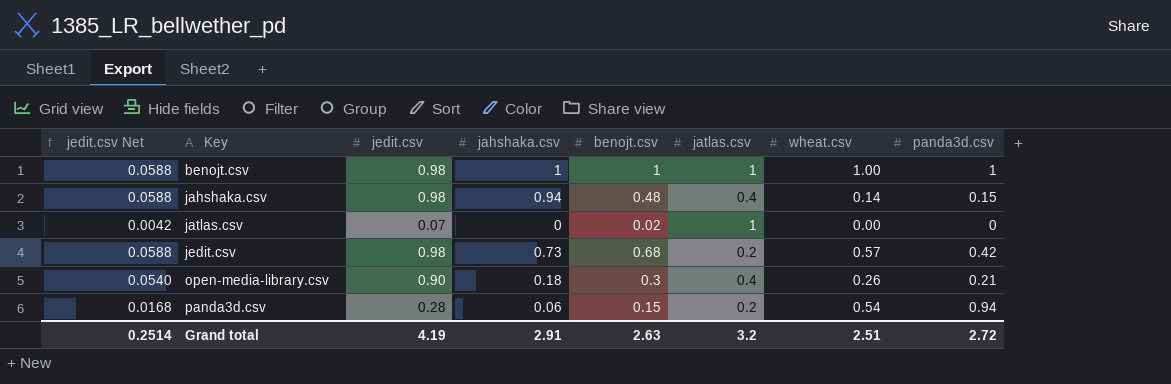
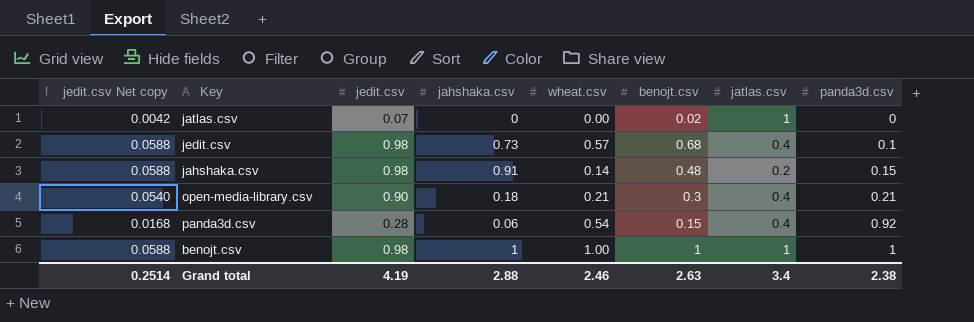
row order: Key ascending -> panda3d.csv ascending
column name: jedit.csv Net -> jedit.csv Net copy
column wheat.csv | position: 7 -> 5
jedit.csv | jatlas.csv: 0.2 -> 0.4
jedit.csv | panda3d.csv: 0.42 -> 0.1
jahshaka.csv | jahshaka.csv: 0.94 -> 0.91
jahshaka.csv | jatlas.csv: 0.4 -> 0.2
open-media-library.csv | wheat.csv: 0.26 -> 0.21
panda3d.csv | jatlas.csv: 0.2 -> 0.4
panda3d.csv | panda3d.csv: 0.94 -> 0.92
Grand total | jahshaka.csv: 2.91 -> 2.88
Grand total | wheat.csv: 2.51 -> 2.46
Grand total | jatlas.csv: 3.2 -> 3.4
Grand total | panda3d.csv: 2.72 -> 2.38

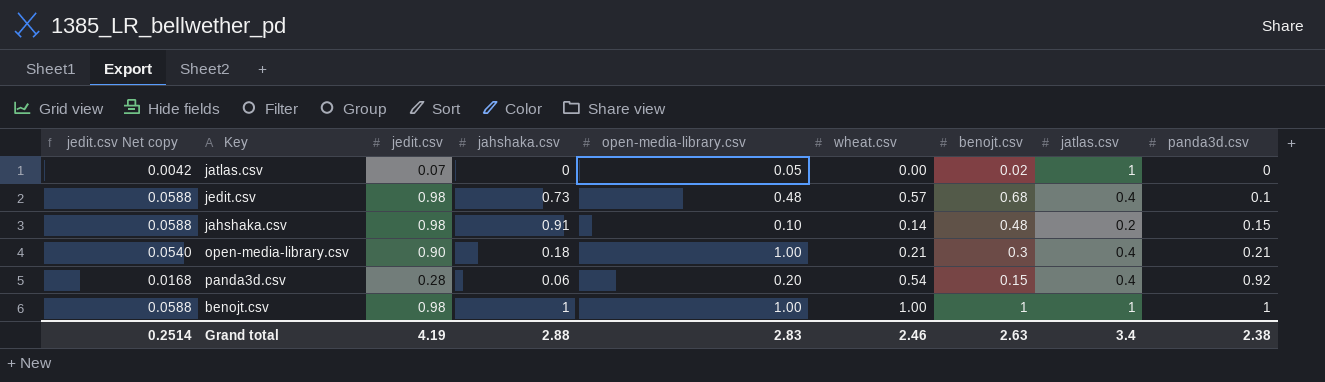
column open-media-library.csv | position: none -> 5

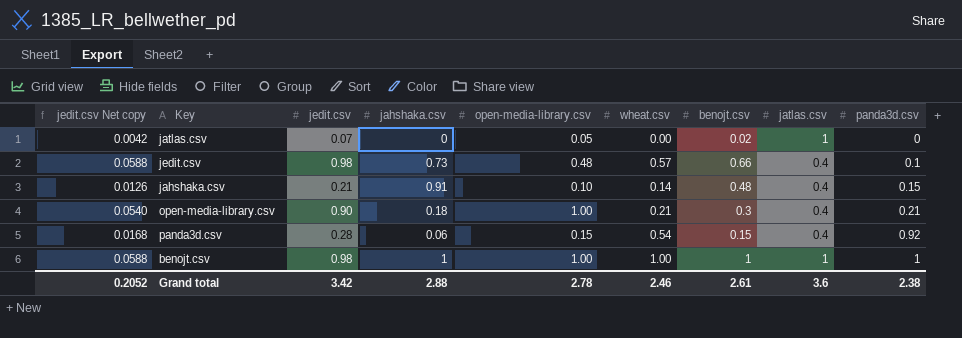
jedit.csv | benojt.csv: 0.68 -> 0.66
jahshaka.csv | jedit.csv Net copy: 0.0588 -> 0.0126
jahshaka.csv | jedit.csv: 0.98 -> 0.21
jahshaka.csv | jatlas.csv: 0.2 -> 0.4
panda3d.csv | open-media-library.csv: 0.20 -> 0.15
Grand total | jedit.csv Net copy: 0.2514 -> 0.2052
Grand total | jedit.csv: 4.19 -> 3.42
Grand total | open-media-library.csv: 2.83 -> 2.78
Grand total | benojt.csv: 2.63 -> 2.61
Grand total | jatlas.csv: 3.4 -> 3.6

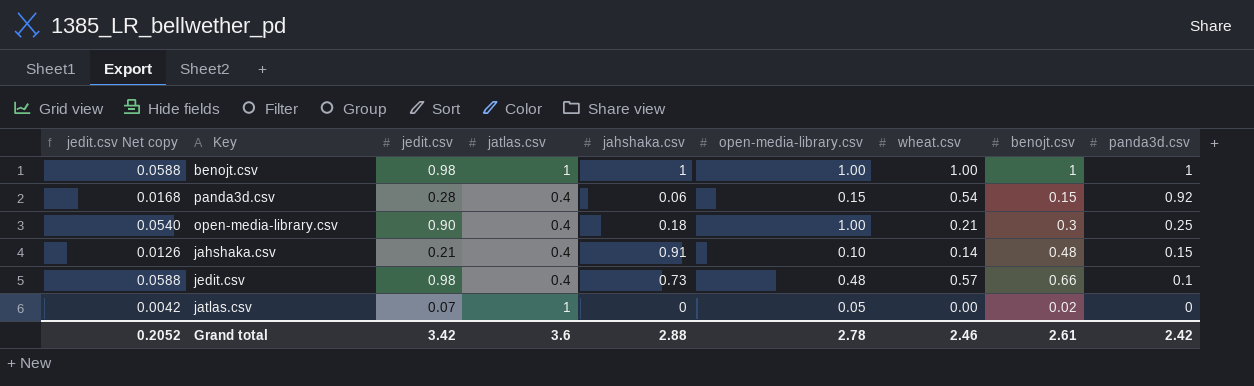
row order: panda3d.csv ascending -> panda3d.csv descending
column jatlas.csv | position: 8 -> 4
open-media-library.csv | panda3d.csv: 0.21 -> 0.25
Grand total | panda3d.csv: 2.38 -> 2.42

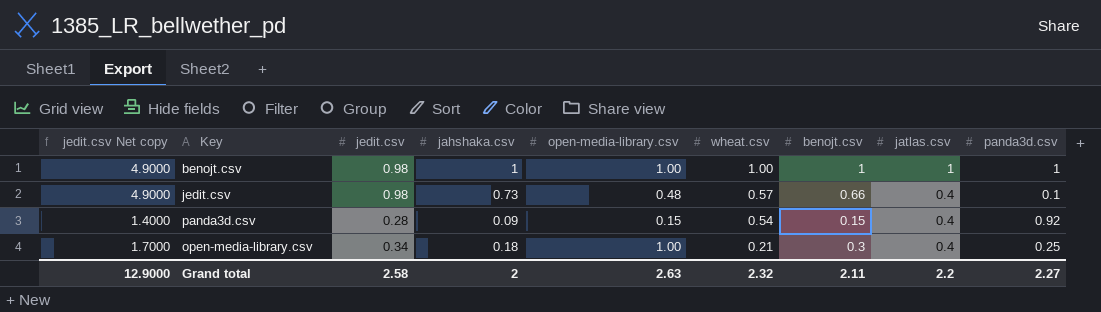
row order: panda3d.csv descending -> wheat.csv descending
column jedit.csv Net copy | formula: [jedit.csv] * 0.06 -> [jedit.csv] * 5
column jatlas.csv | position: 4 -> 8
row jahshaka.csv: 0.0126 | 0.21 | 0.4 | 0.91 | 0.10 | 0.14 | 0.48 | 0.15 -> none
row jatlas.csv: 0.0042 | 0.07 | 1 | 0 | 0.05 | 0.00 | 0.02 | 0 -> none
panda3d.csv | jahshaka.csv: 0.06 -> 0.09
open-media-library.csv | jedit.csv: 0.90 -> 0.34
Grand total | jedit.csv Net copy: 0.2052 -> 12.9000
Grand total | jedit.csv: 3.42 -> 2.58
Grand total | jahshaka.csv: 2.88 -> 2
Grand total | open-media-library.csv: 2.78 -> 2.63
Grand total | wheat.csv: 2.46 -> 2.32
Grand total | benojt.csv: 2.61 -> 2.11
Grand total | jatlas.csv: 3.6 -> 2.2
Grand total | panda3d.csv: 2.42 -> 2.27

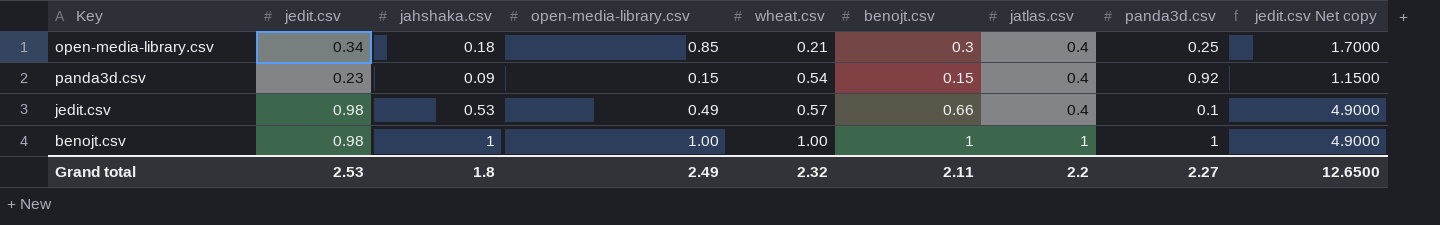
row order: wheat.csv descending -> wheat.csv ascending
column jedit.csv Net copy | position: 1 -> 9
open-media-library.csv | open-media-library.csv: 1.00 -> 0.85
panda3d.csv | jedit.csv: 0.28 -> 0.23
panda3d.csv | jedit.csv Net copy: 1.4000 -> 1.1500
jedit.csv | jahshaka.csv: 0.73 -> 0.53
jedit.csv | open-media-library.csv: 0.48 -> 0.49
Grand total | jedit.csv: 2.58 -> 2.53
Grand total | jahshaka.csv: 2 -> 1.8
Grand total | open-media-library.csv: 2.63 -> 2.49
Grand total | jedit.csv Net copy: 12.9000 -> 12.6500

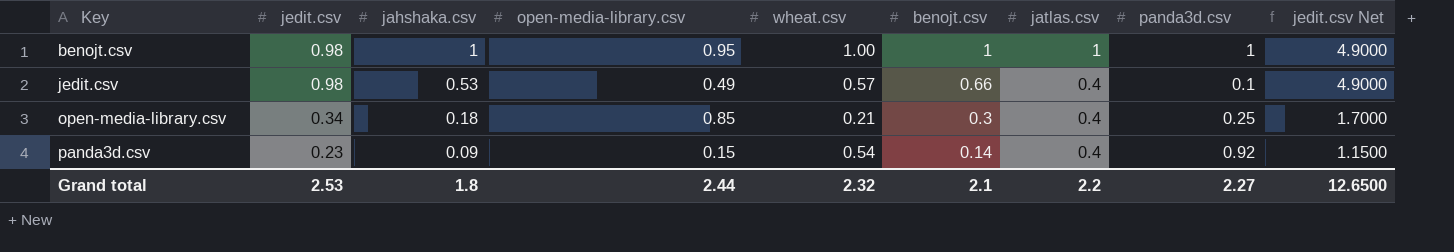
row order: wheat.csv ascending -> Key ascending
column name: jedit.csv Net copy -> jedit.csv Net
benojt.csv | open-media-library.csv: 1.00 -> 0.95
panda3d.csv | benojt.csv: 0.15 -> 0.14
Grand total | open-media-library.csv: 2.49 -> 2.44
Grand total | benojt.csv: 2.11 -> 2.1

